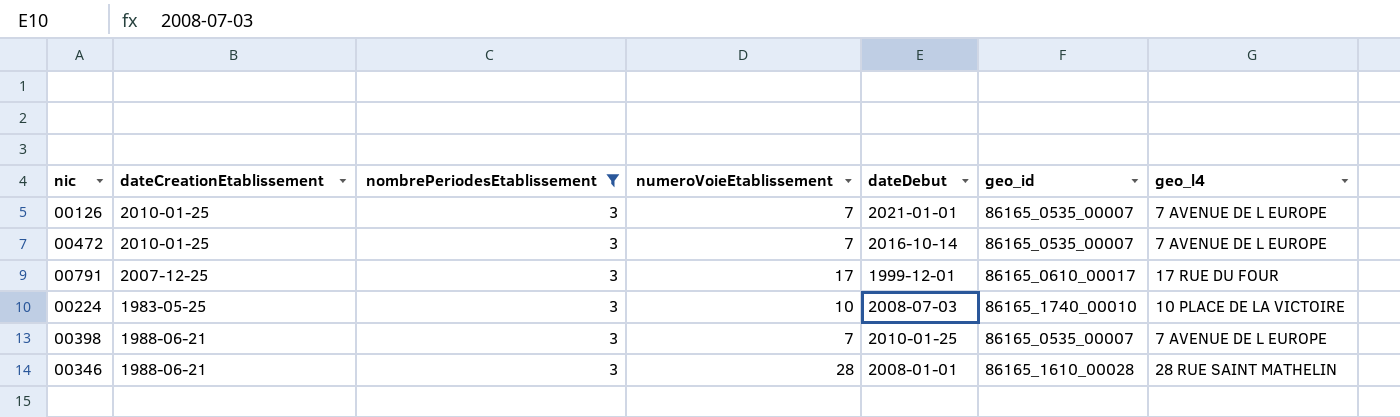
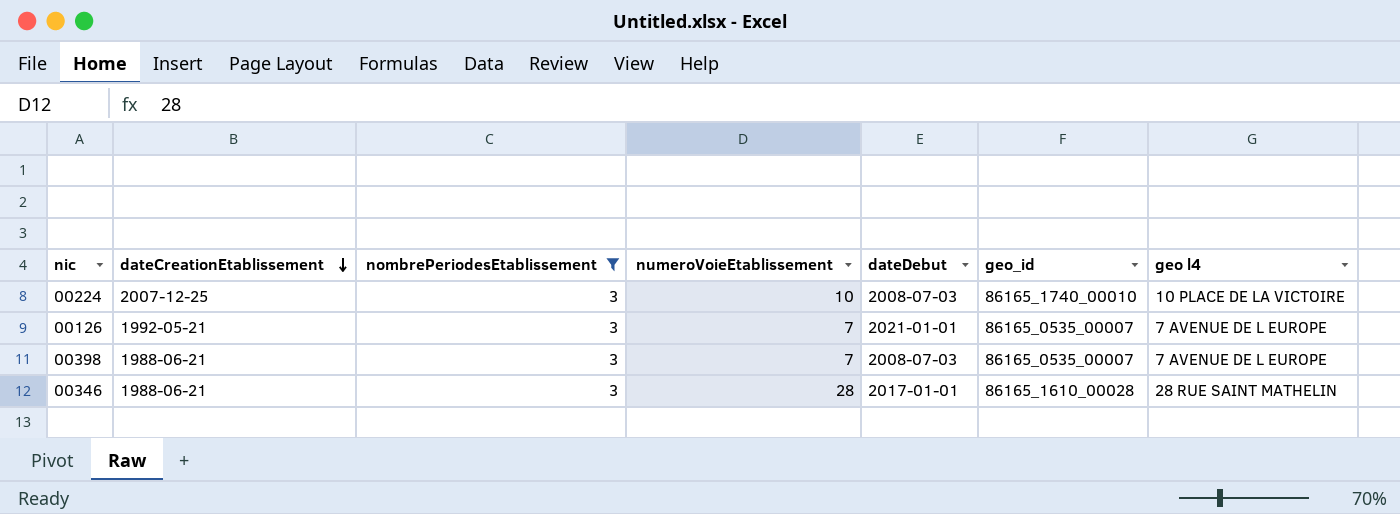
row order: none -> dateCreationEtablissement descending
column name: geo_l4 -> geo l4
row 00472: 2010-01-25 | 3 | 7 | 2016-10-14 | 86165_0535_00007 | 7 AVENUE DE L EUROPE -> none
row 00791: 2007-12-25 | 3 | 17 | 1999-12-01 | 86165_0610_00017 | 17 RUE DU FOUR -> none
00224 | dateCreationEtablissement: 1983-05-25 -> 2007-12-25
00126 | dateCreationEtablissement: 2010-01-25 -> 1992-05-21
00398 | dateDebut: 2010-01-25 -> 2008-07-03
00346 | dateDebut: 2008-01-01 -> 2017-01-01

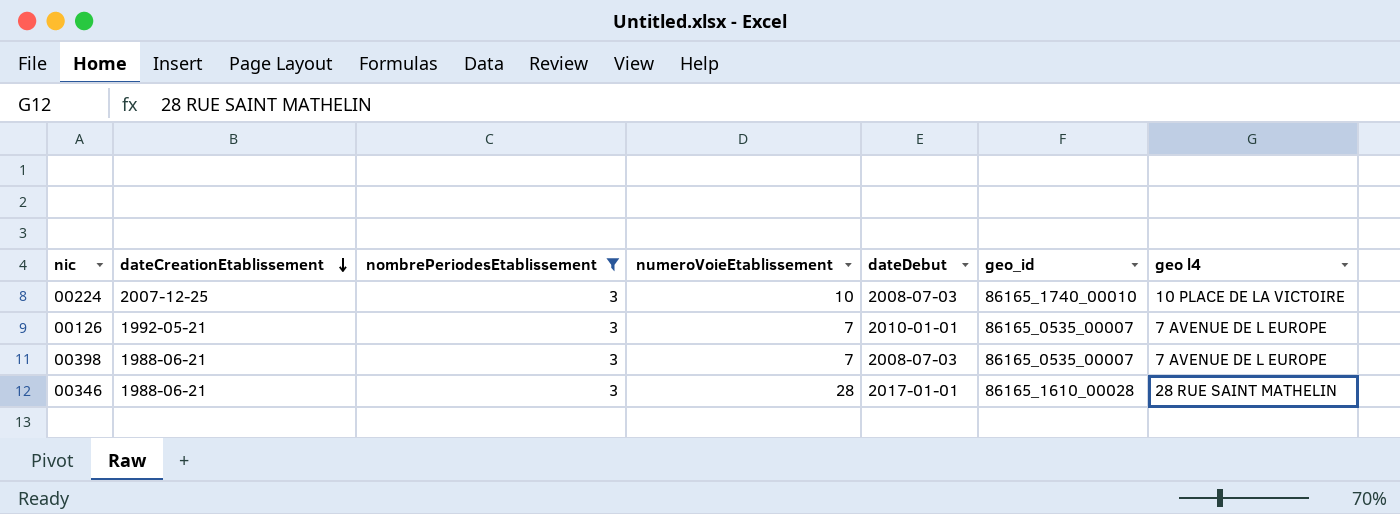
00126 | dateDebut: 2021-01-01 -> 2010-01-01

